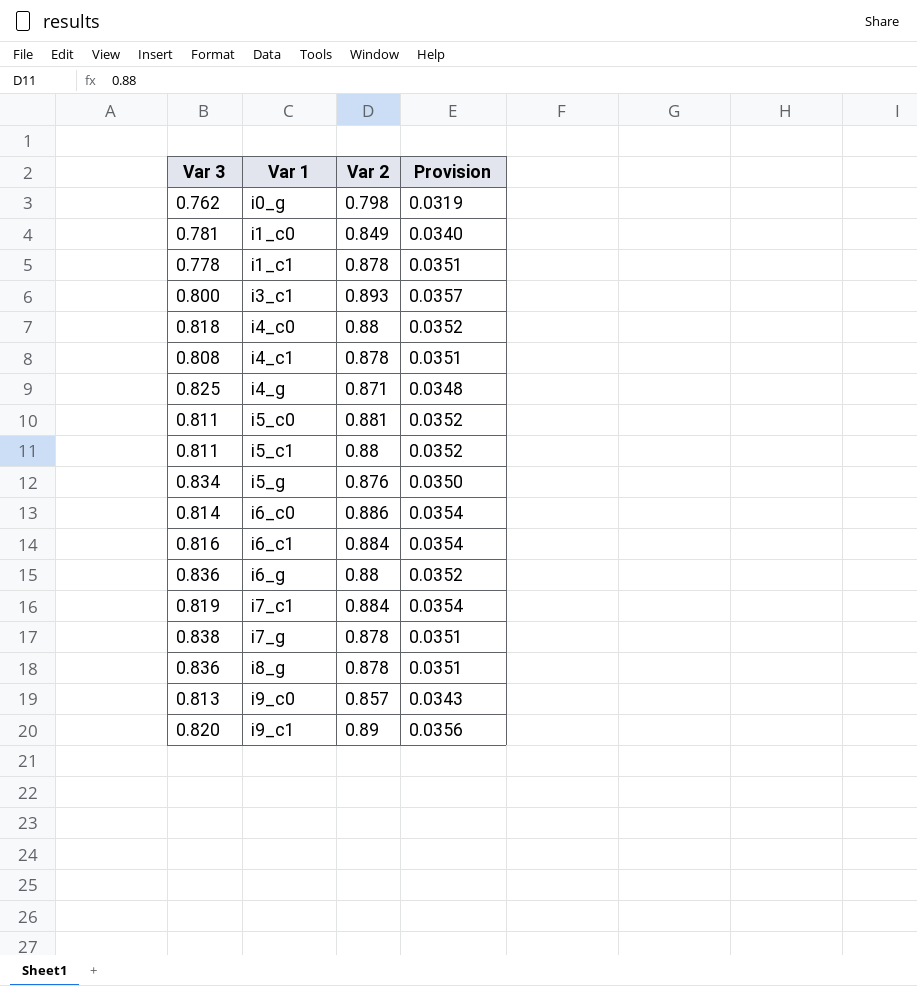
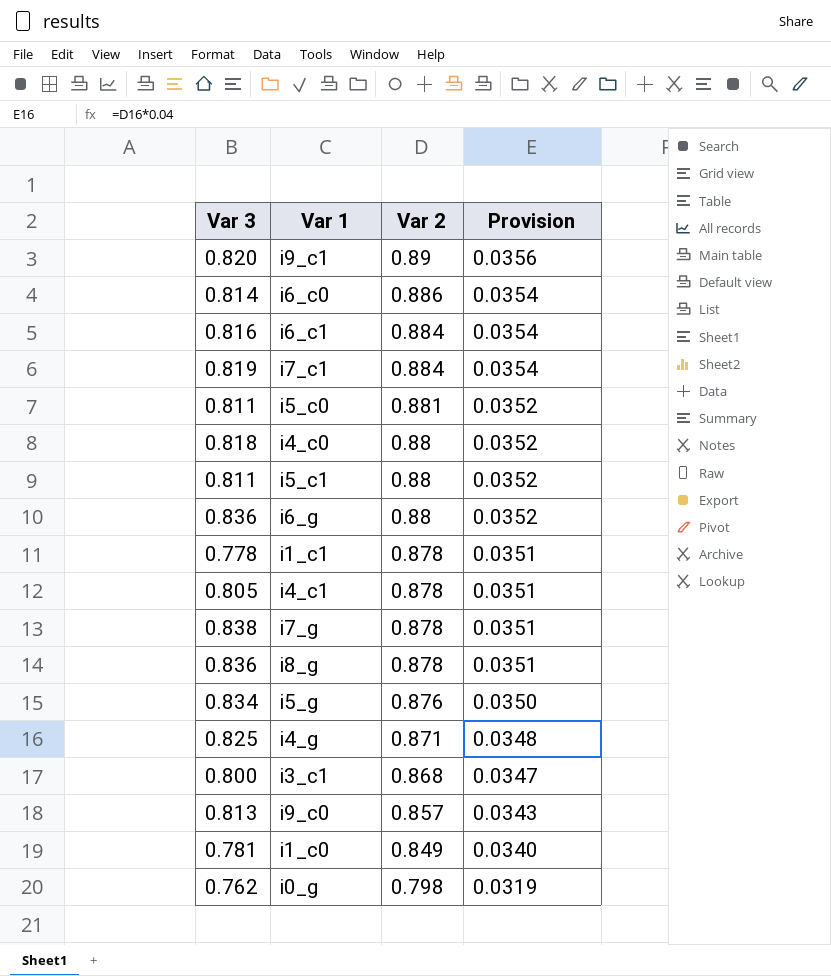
row order: Var 1 ascending -> Var 2 descending
i4_c1 | Var 3: 0.808 -> 0.805
i3_c1 | Var 2: 0.893 -> 0.868
i3_c1 | Provision: 0.0357 -> 0.0347

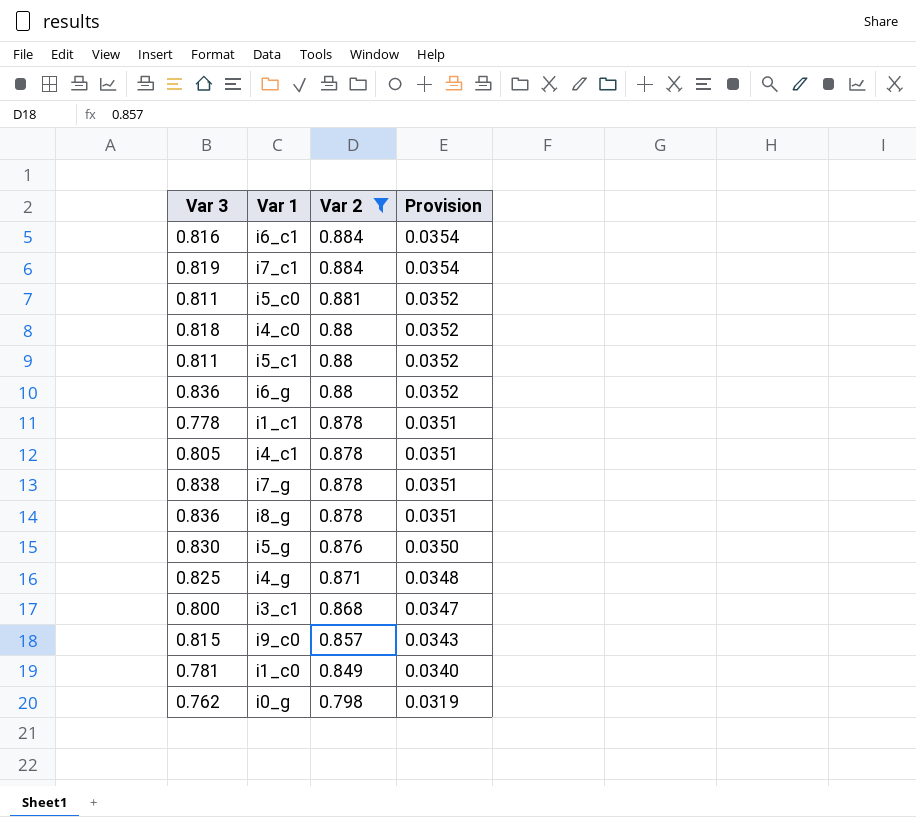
filter: none -> Var 2 <= 0.884
i5_g | Var 3: 0.834 -> 0.830
i9_c0 | Var 3: 0.813 -> 0.815

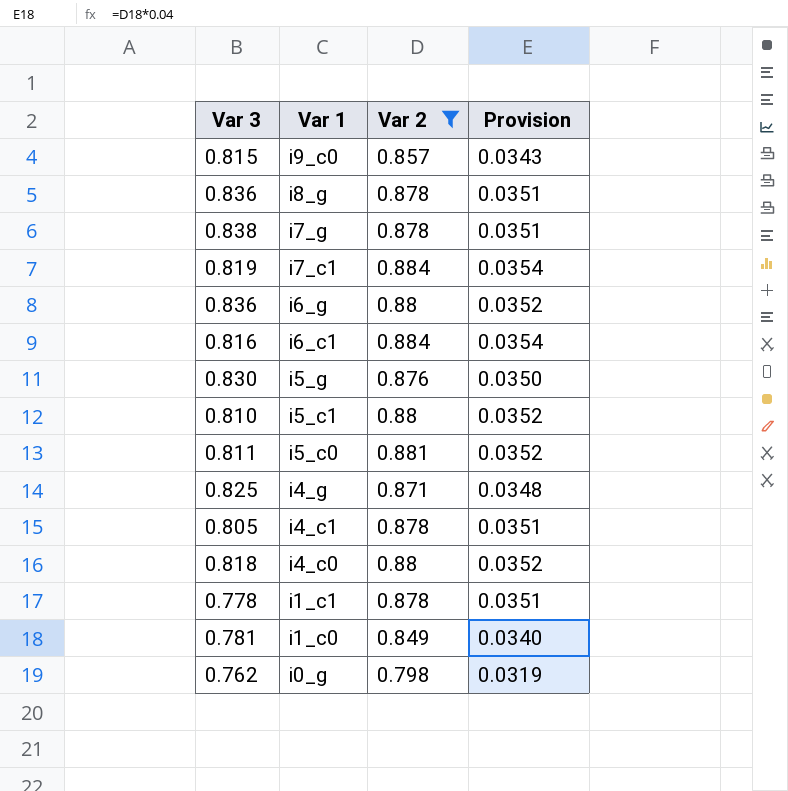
row order: Var 2 descending -> Var 1 descending
row i3_c1: 0.800 | 0.868 | 0.0347 -> none
i5_c1 | Var 3: 0.811 -> 0.810

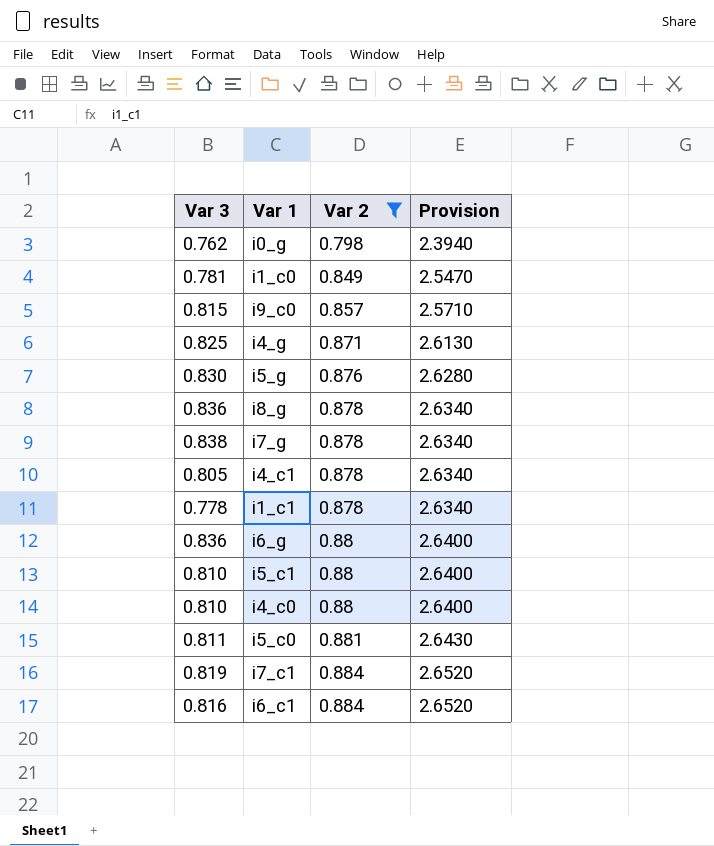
row order: Var 1 descending -> Var 2 ascending
column Provision | formula: [Var 2] * 0.04 -> [Var 2] * 3
i4_c0 | Var 3: 0.818 -> 0.810

